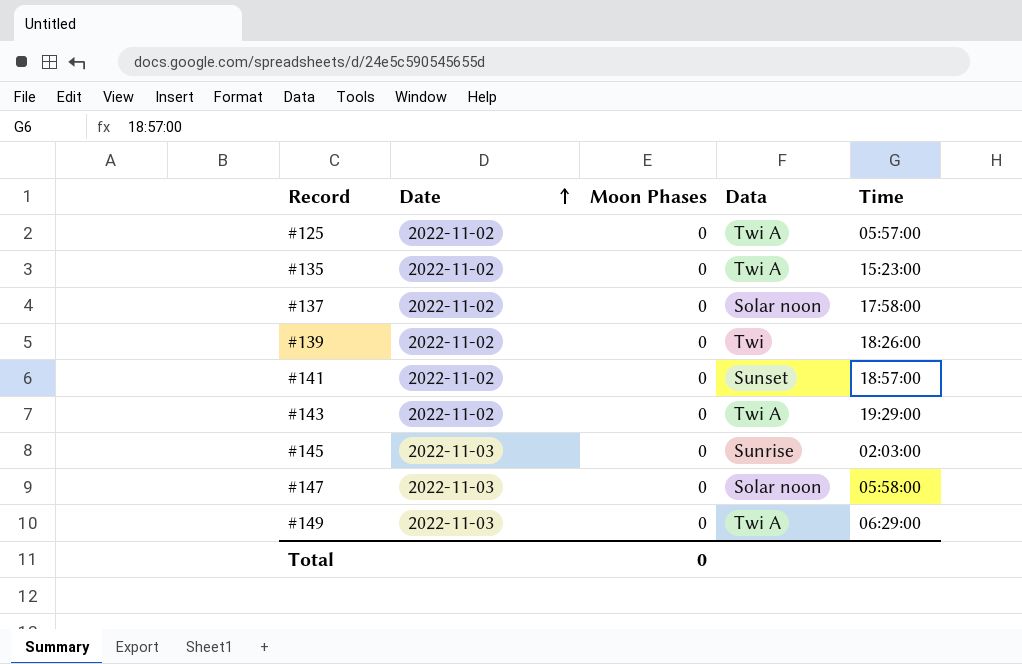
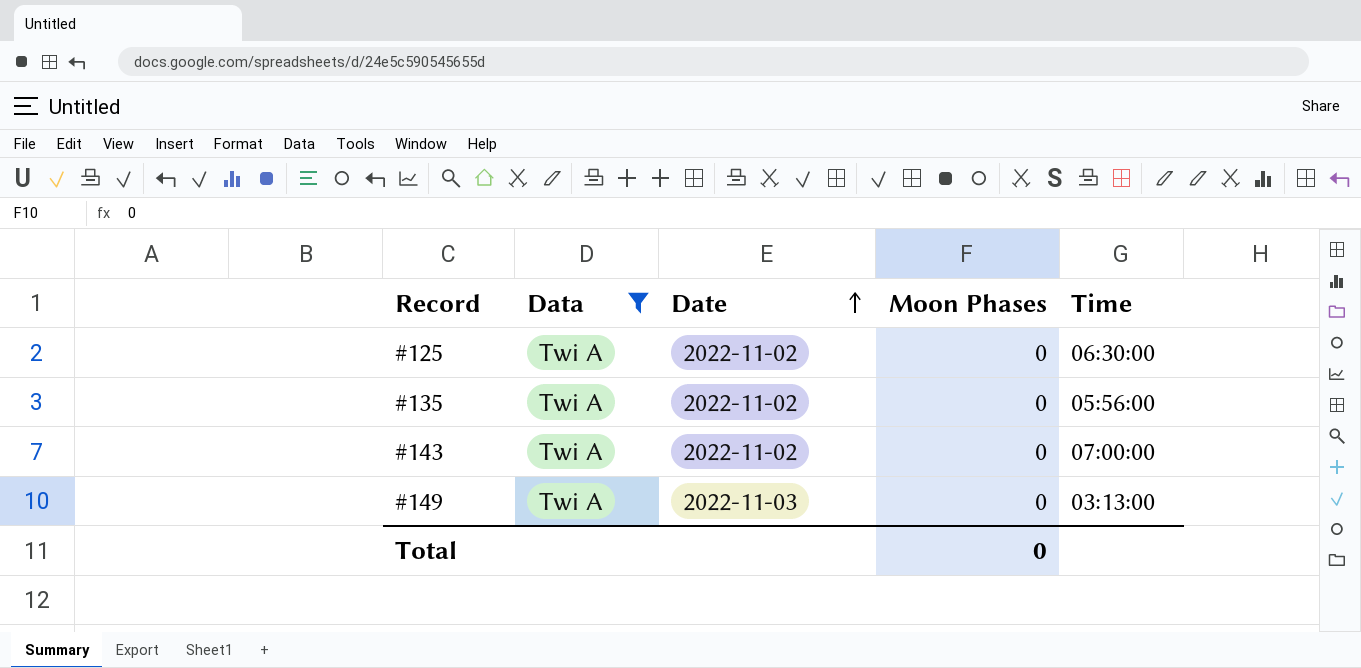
filter: none -> Data = Twi A
column Data | position: 4 -> 2
#125 | Time: 05:57:00 -> 06:30:00
#135 | Time: 15:23:00 -> 05:56:00
#143 | Time: 19:29:00 -> 07:00:00
#149 | Time: 06:29:00 -> 03:13:00

